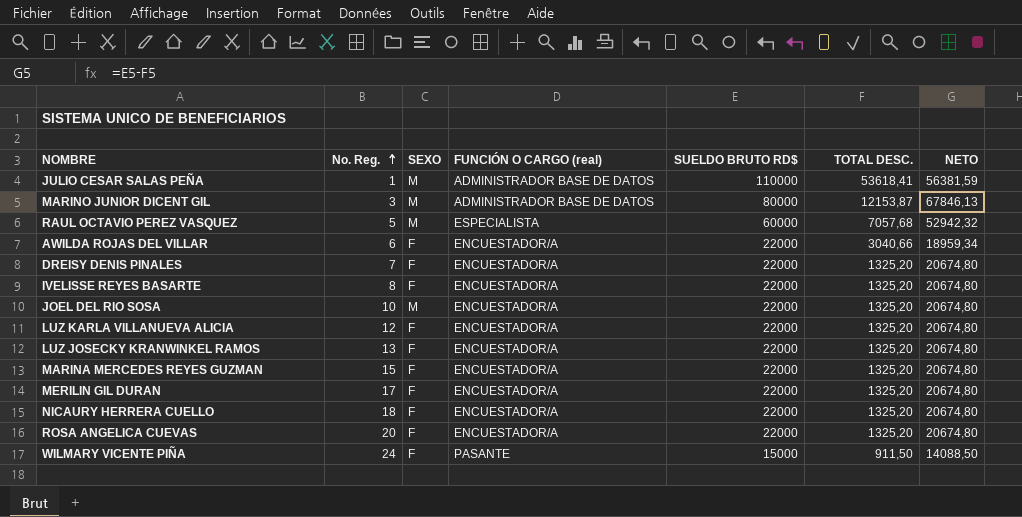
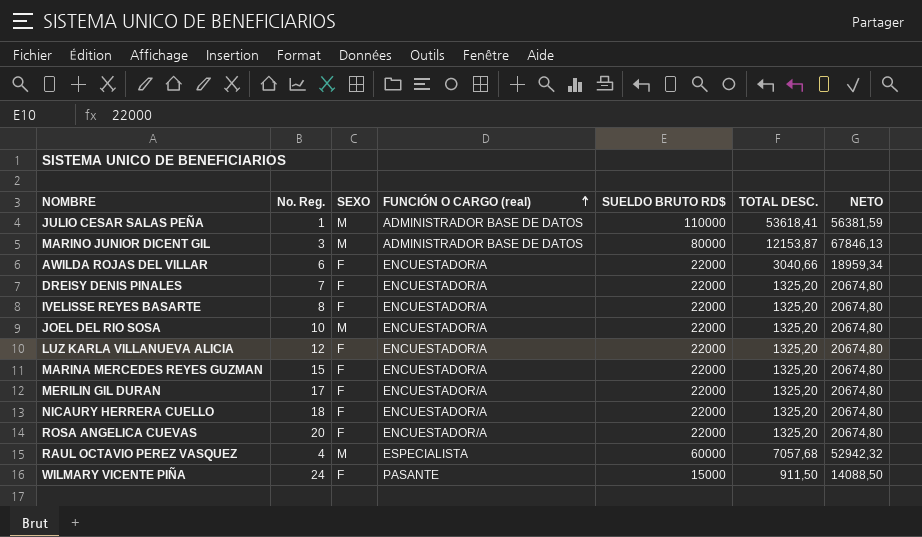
row order: No. Reg. ascending -> FUNCIÓN O CARGO (real) ascending
row LUZ JOSECKY KRANWINKEL RAMOS: 13 | F | ENCUESTADOR/A | 22000 | 1325,20 | 20674,80 -> none
RAUL OCTAVIO PEREZ VASQUEZ | No. Reg.: 5 -> 4

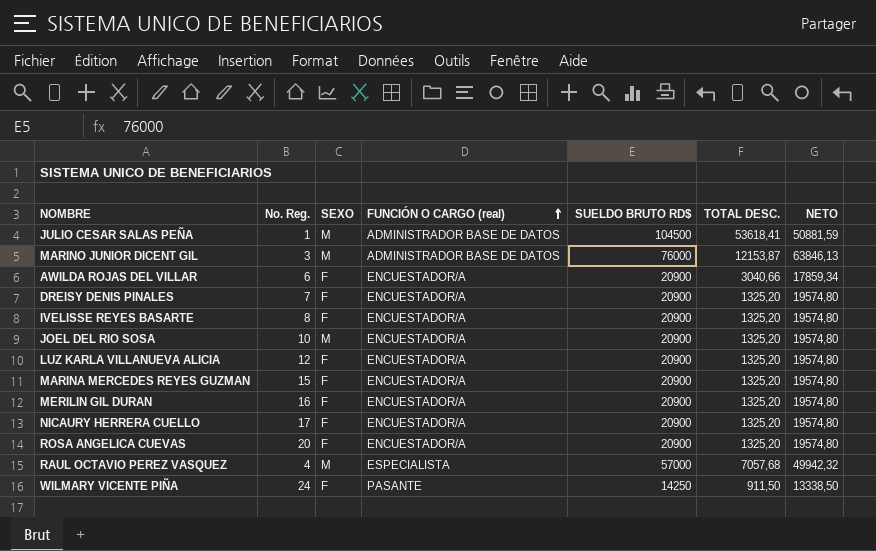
JULIO CESAR SALAS PEÑA | SUELDO BRUTO RD$: 110000 -> 104500
JULIO CESAR SALAS PEÑA | NETO: 56381,59 -> 50881,59
MARINO JUNIOR DICENT GIL | SUELDO BRUTO RD$: 80000 -> 76000
MARINO JUNIOR DICENT GIL | NETO: 67846,13 -> 63846,13
AWILDA ROJAS DEL VILLAR | SUELDO BRUTO RD$: 22000 -> 20900
AWILDA ROJAS DEL VILLAR | NETO: 18959,34 -> 17859,34
DREISY DENIS PINALES | SUELDO BRUTO RD$: 22000 -> 20900
DREISY DENIS PINALES | NETO: 20674,80 -> 19574,80
IVELISSE REYES BASARTE | SUELDO BRUTO RD$: 22000 -> 20900
IVELISSE REYES BASARTE | NETO: 20674,80 -> 19574,80
JOEL DEL RIO SOSA | SUELDO BRUTO RD$: 22000 -> 20900
JOEL DEL RIO SOSA | NETO: 20674,80 -> 19574,80
LUZ KARLA VILLANUEVA ALICIA | SUELDO BRUTO RD$: 22000 -> 20900
LUZ KARLA VILLANUEVA ALICIA | NETO: 20674,80 -> 19574,80
MARINA MERCEDES REYES GUZMAN | SUELDO BRUTO RD$: 22000 -> 20900
MARINA MERCEDES REYES GUZMAN | NETO: 20674,80 -> 19574,80
MERILIN GIL DURAN | No. Reg.: 17 -> 16
MERILIN GIL DURAN | SUELDO BRUTO RD$: 22000 -> 20900
MERILIN GIL DURAN | NETO: 20674,80 -> 19574,80
NICAURY HERRERA CUELLO | No. Reg.: 18 -> 17
NICAURY HERRERA CUELLO | SUELDO BRUTO RD$: 22000 -> 20900
NICAURY HERRERA CUELLO | NETO: 20674,80 -> 19574,80
ROSA ANGELICA CUEVAS | SUELDO BRUTO RD$: 22000 -> 20900
ROSA ANGELICA CUEVAS | NETO: 20674,80 -> 19574,80
RAUL OCTAVIO PEREZ VASQUEZ | SUELDO BRUTO RD$: 60000 -> 57000
RAUL OCTAVIO PEREZ VASQUEZ | NETO: 52942,32 -> 49942,32
WILMARY VICENTE PIÑA | SUELDO BRUTO RD$: 15000 -> 14250
WILMARY VICENTE PIÑA | NETO: 14088,50 -> 13338,50

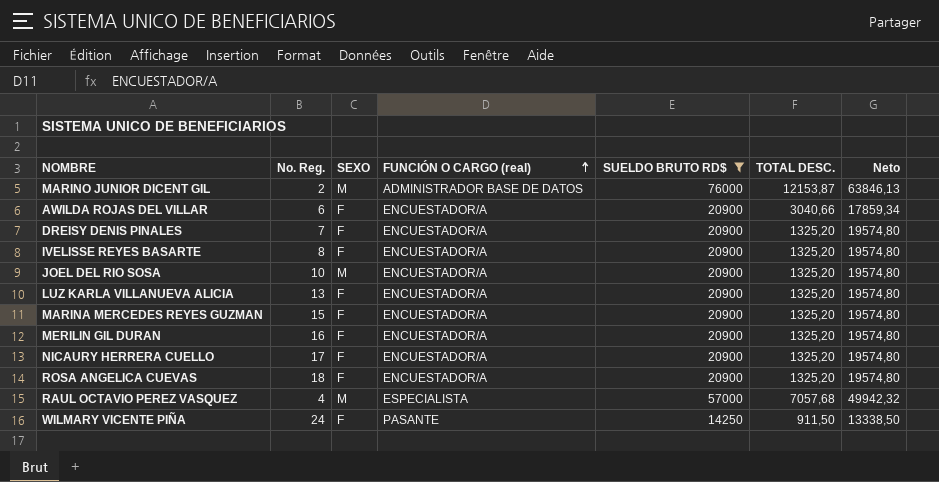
filter: none -> SUELDO BRUTO RD$ != 104500
column name: NETO -> Neto
MARINO JUNIOR DICENT GIL | No. Reg.: 3 -> 2
LUZ KARLA VILLANUEVA ALICIA | No. Reg.: 12 -> 13
ROSA ANGELICA CUEVAS | No. Reg.: 20 -> 18

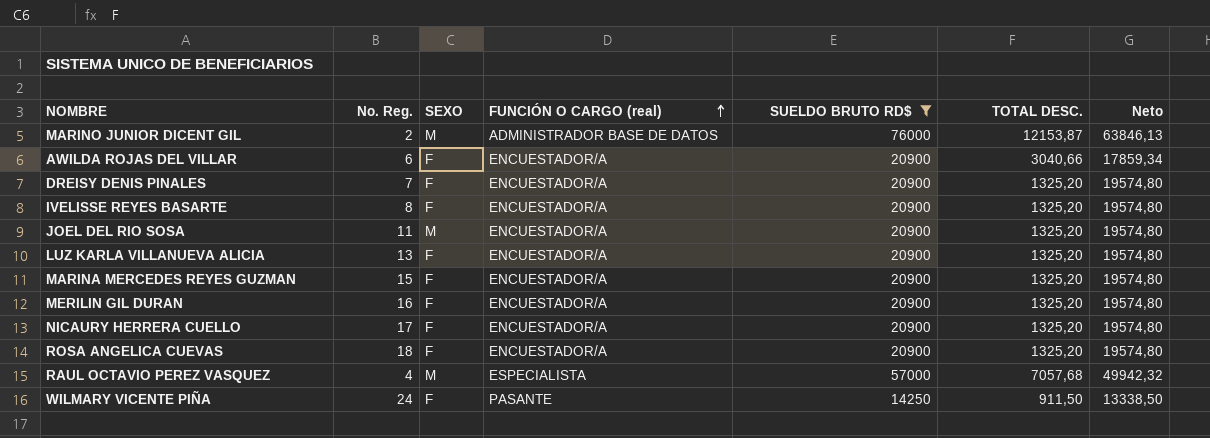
JOEL DEL RIO SOSA | No. Reg.: 10 -> 11

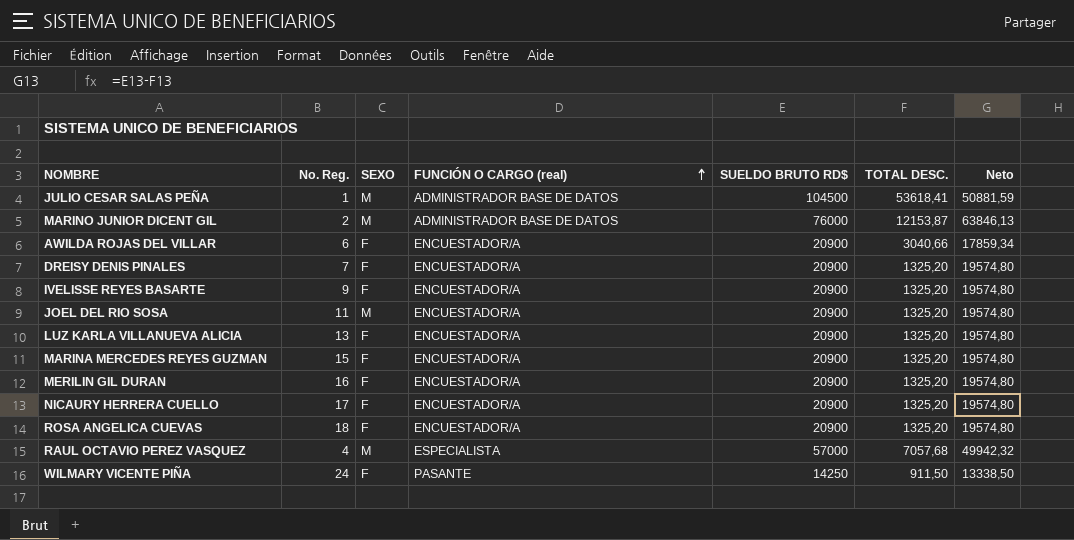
filter: SUELDO BRUTO RD$ != 104500 -> none
IVELISSE REYES BASARTE | No. Reg.: 8 -> 9

